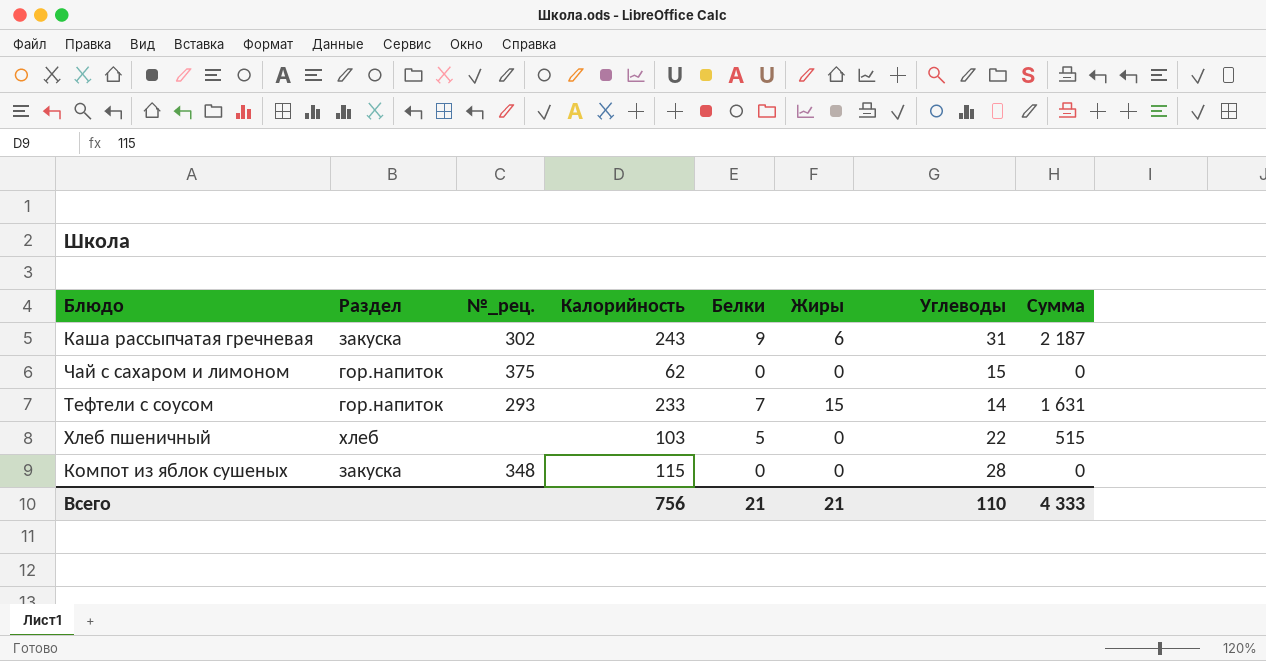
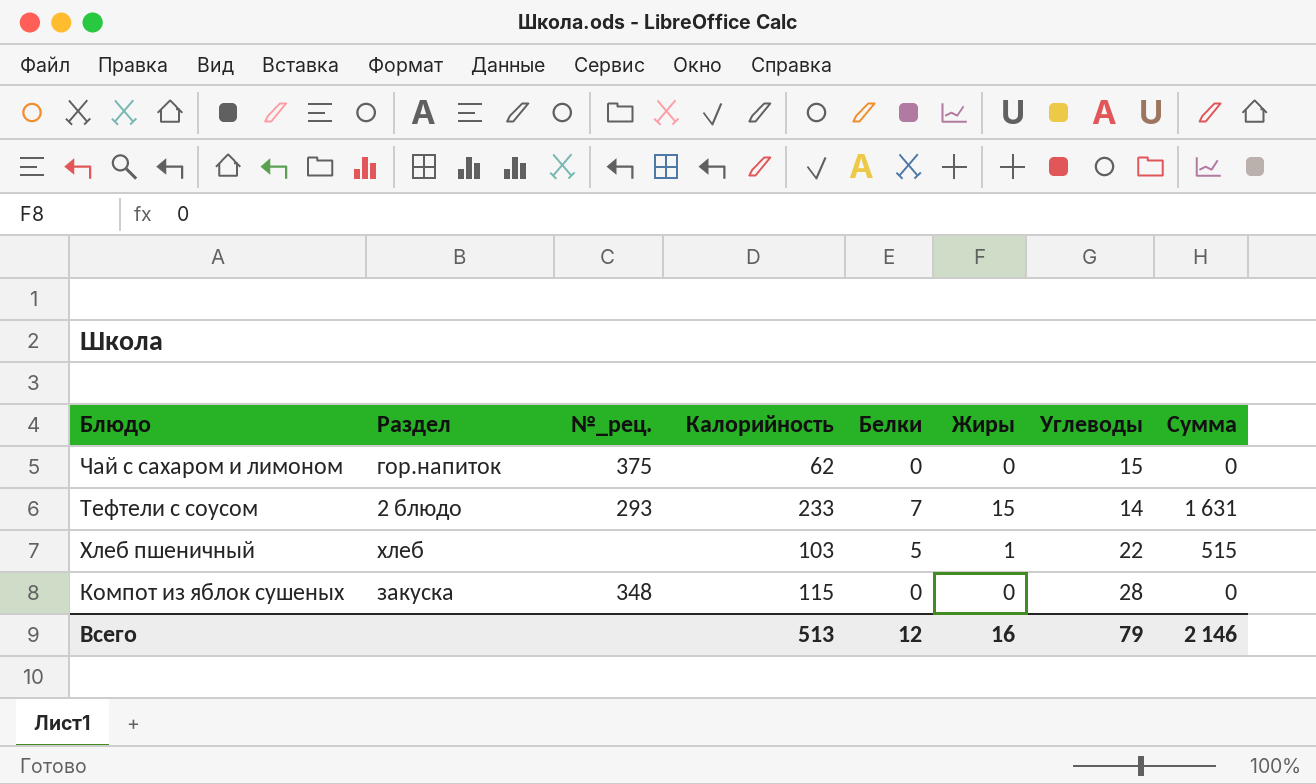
row Каша рассыпчатая гречневая: закуска | 302 | 243 | 9 | 6 | 31 | 2 187 -> none
Тефтели с соусом | Раздел: гор.напиток -> 2 блюдо
Хлеб пшеничный | Жиры: 0 -> 1
Всего | Калорийность: 756 -> 513
Всего | Белки: 21 -> 12
Всего | Жиры: 21 -> 16
Всего | Углеводы: 110 -> 79
Всего | Сумма: 4 333 -> 2 146

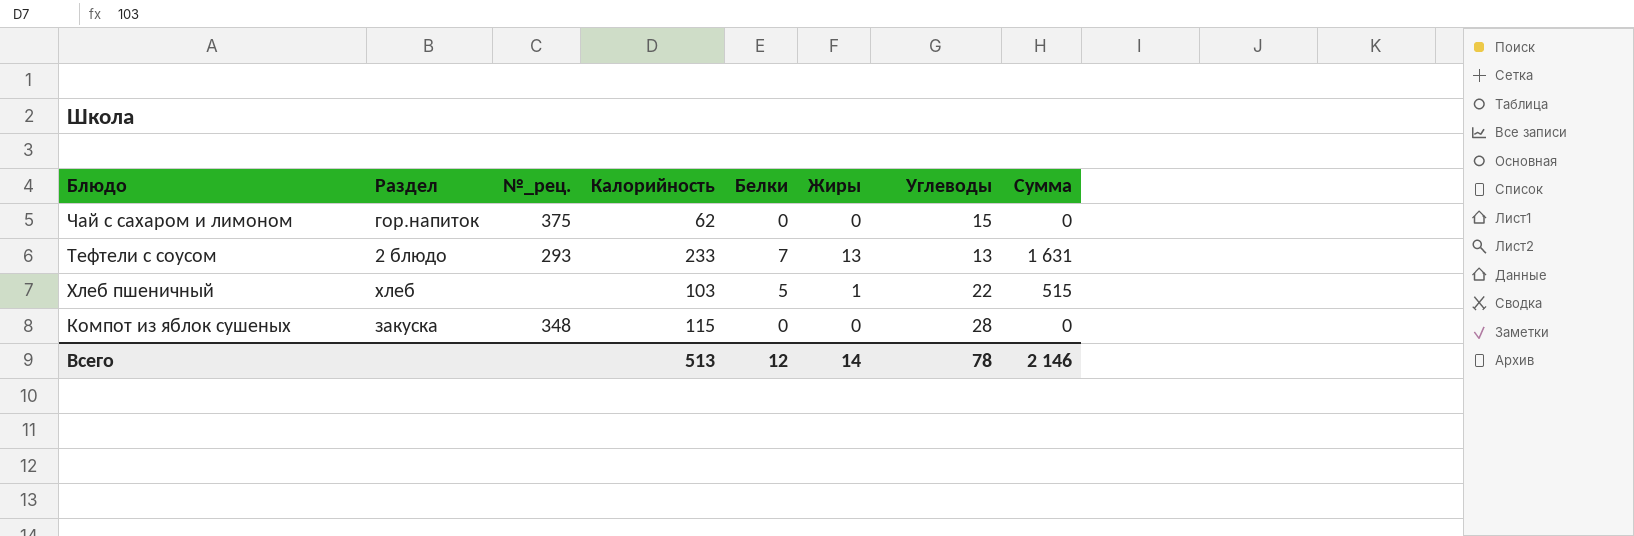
Тефтели с соусом | Жиры: 15 -> 13
Тефтели с соусом | Углеводы: 14 -> 13
Всего | Жиры: 16 -> 14
Всего | Углеводы: 79 -> 78

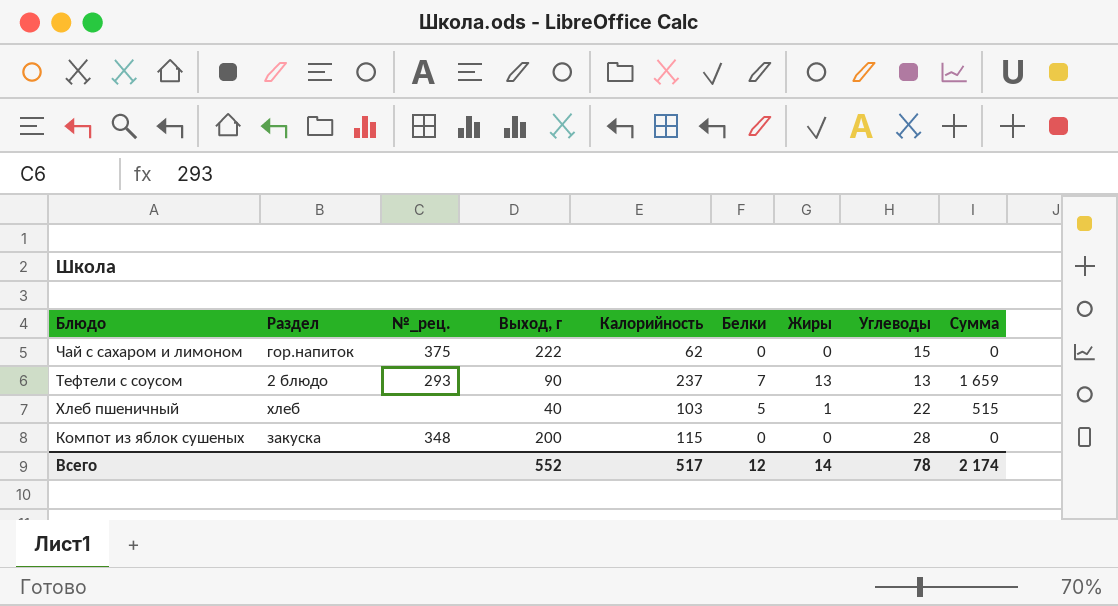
column Выход, г | position: none -> 4
Тефтели с соусом | Калорийность: 233 -> 237
Тефтели с соусом | Сумма: 1 631 -> 1 659
Всего | Калорийность: 513 -> 517
Всего | Сумма: 2 146 -> 2 174

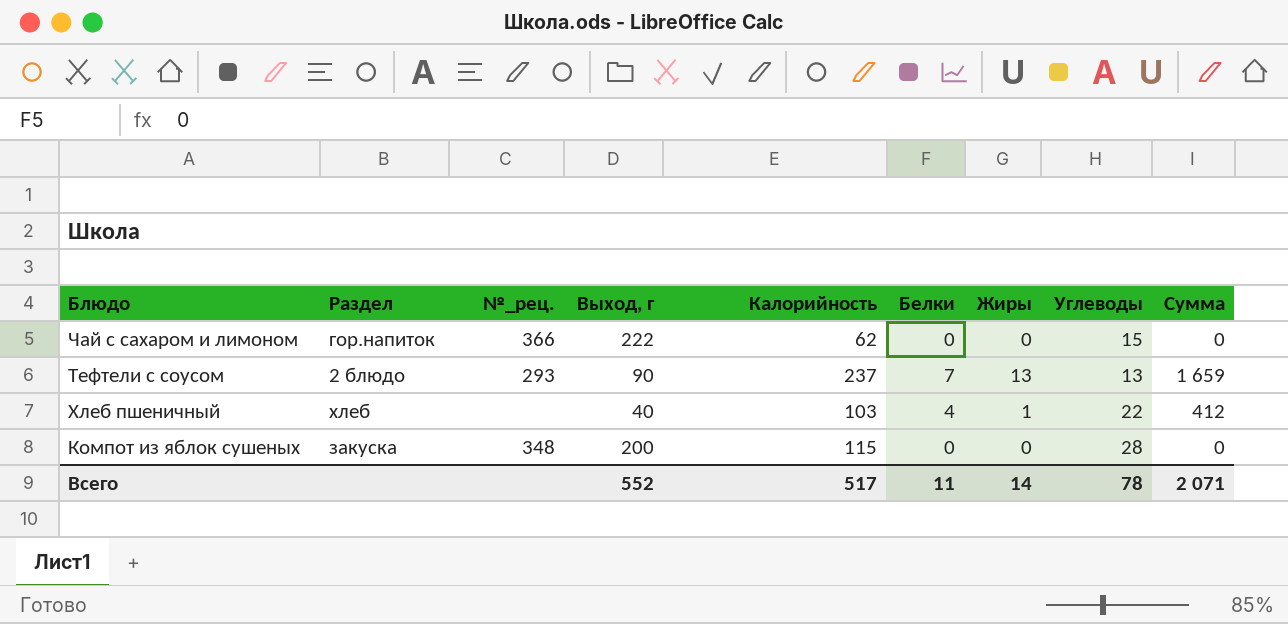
Чай с сахаром и лимоном | №_рец.: 375 -> 366
Хлеб пшеничный | Белки: 5 -> 4
Хлеб пшеничный | Сумма: 515 -> 412
Всего | Белки: 12 -> 11
Всего | Сумма: 2 174 -> 2 071

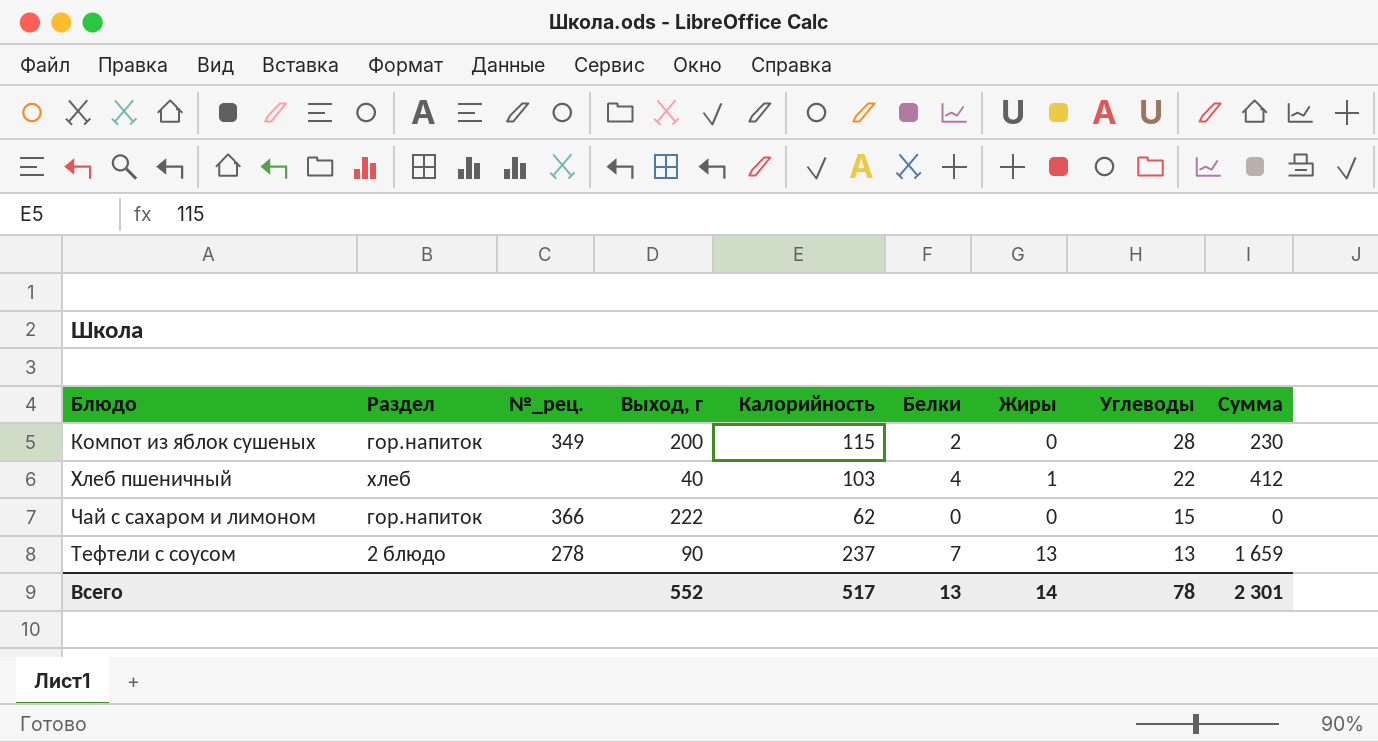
row order: none -> Углеводы descending
Компот из яблок сушеных | Раздел: закуска -> гор.напиток
Компот из яблок сушеных | №_рец.: 348 -> 349
Компот из яблок сушеных | Белки: 0 -> 2
Компот из яблок сушеных | Сумма: 0 -> 230
Тефтели с соусом | №_рец.: 293 -> 278
Всего | Белки: 11 -> 13
Всего | Сумма: 2 071 -> 2 301

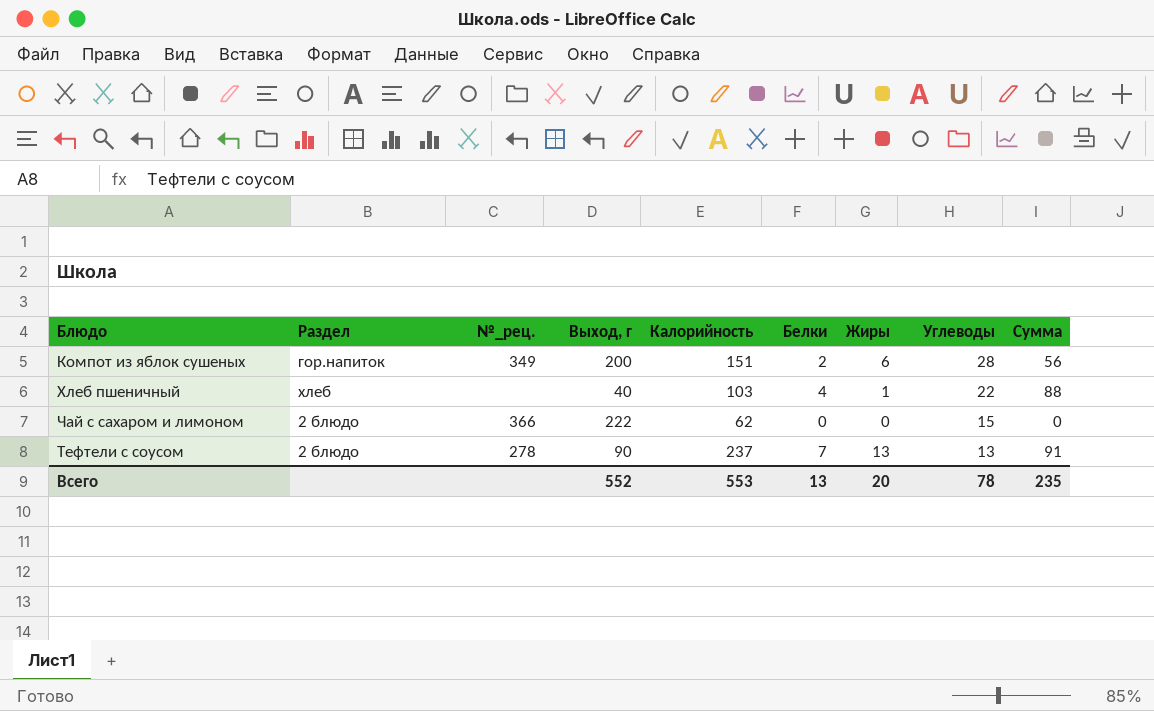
column Сумма | formula: [Калорийность] * [Белки] -> [Белки] * [Углеводы]
Компот из яблок сушеных | Калорийность: 115 -> 151
Компот из яблок сушеных | Жиры: 0 -> 6
Чай с сахаром и лимоном | Раздел: гор.напиток -> 2 блюдо
Всего | Калорийность: 517 -> 553
Всего | Жиры: 14 -> 20
Всего | Сумма: 2 301 -> 235

